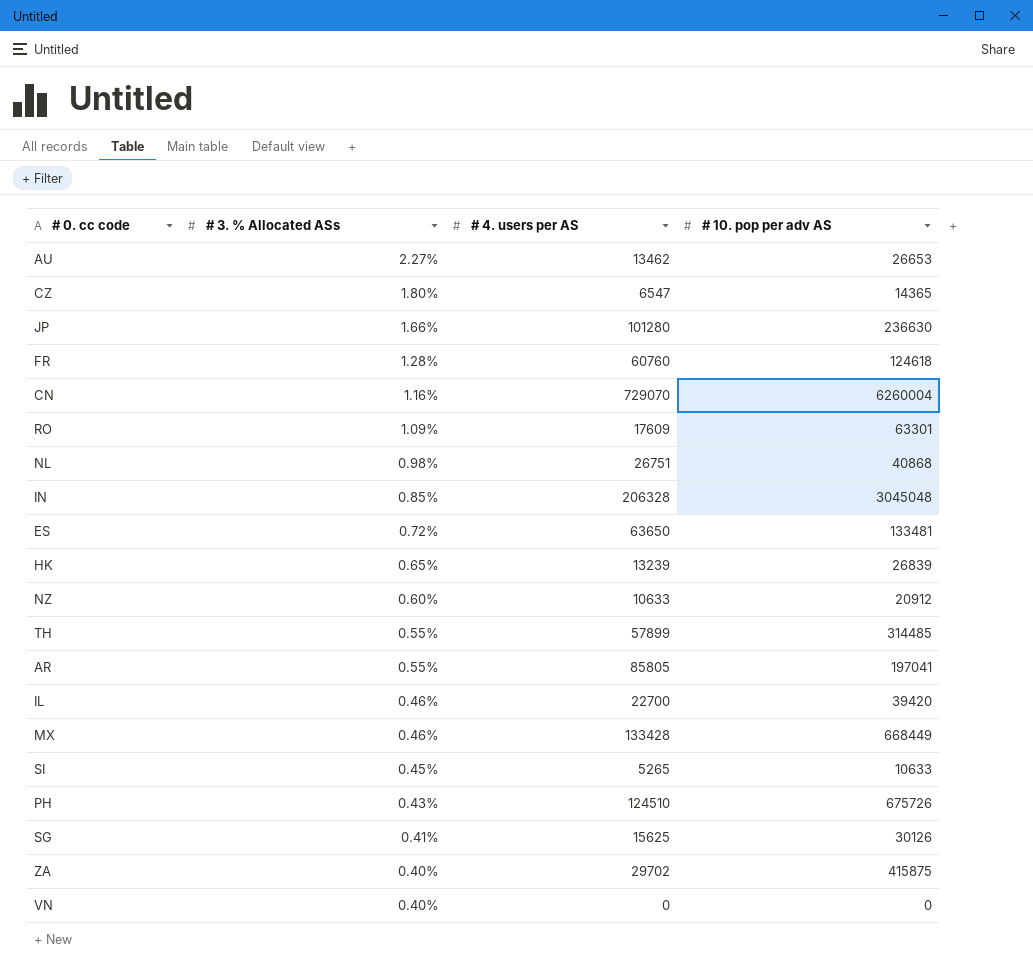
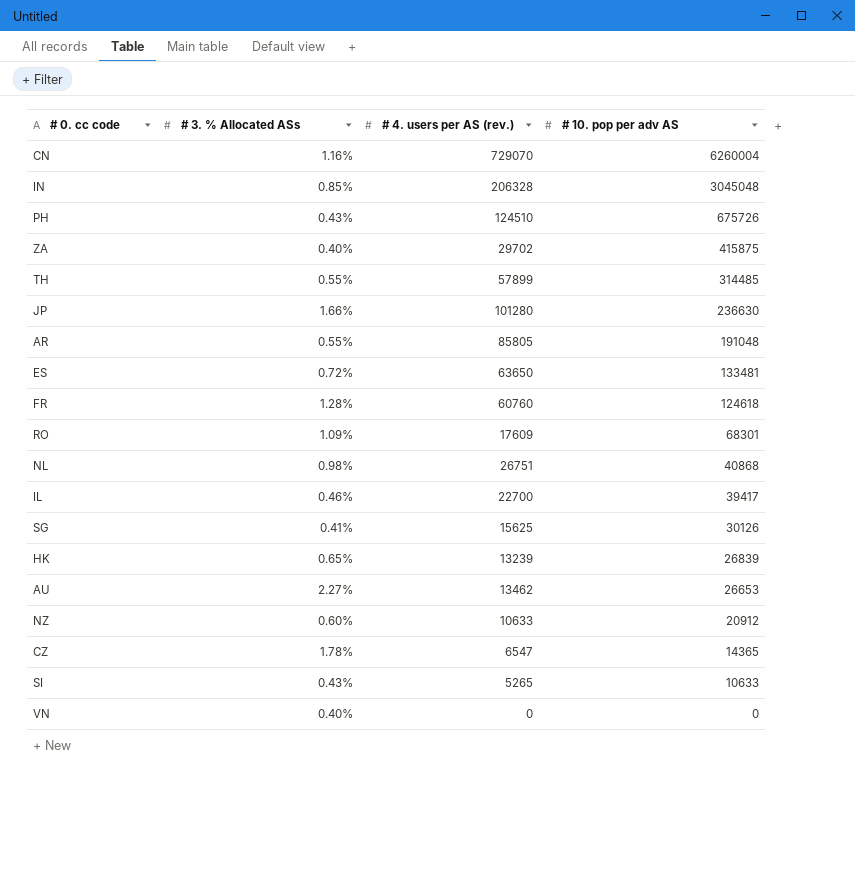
row order: # 3. % Allocated ASs descending -> # 10. pop per adv AS descending
column name: # 4. users per AS -> # 4. users per AS (rev.)
row MX: 0.46% | 133428 | 668449 -> none
AR | # 10. pop per adv AS: 197041 -> 191048
RO | # 10. pop per adv AS: 63301 -> 68301
IL | # 10. pop per adv AS: 39420 -> 39417
CZ | # 3. % Allocated ASs: 1.80% -> 1.78%
SI | # 3. % Allocated ASs: 0.45% -> 0.43%

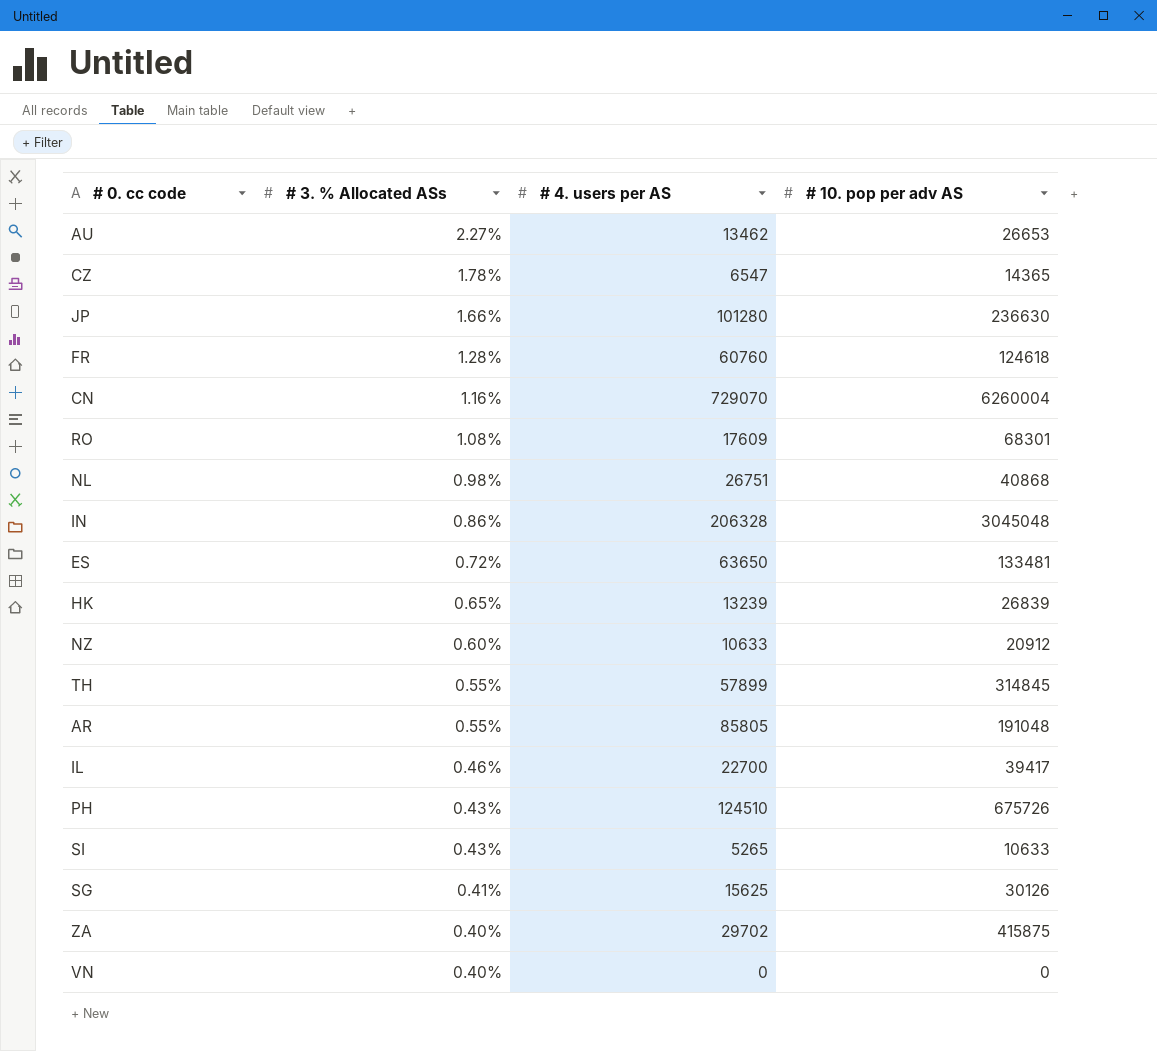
row order: # 10. pop per adv AS descending -> # 3. % Allocated ASs descending
column name: # 4. users per AS (rev.) -> # 4. users per AS
RO | # 3. % Allocated ASs: 1.09% -> 1.08%
IN | # 3. % Allocated ASs: 0.85% -> 0.86%
TH | # 10. pop per adv AS: 314485 -> 314845

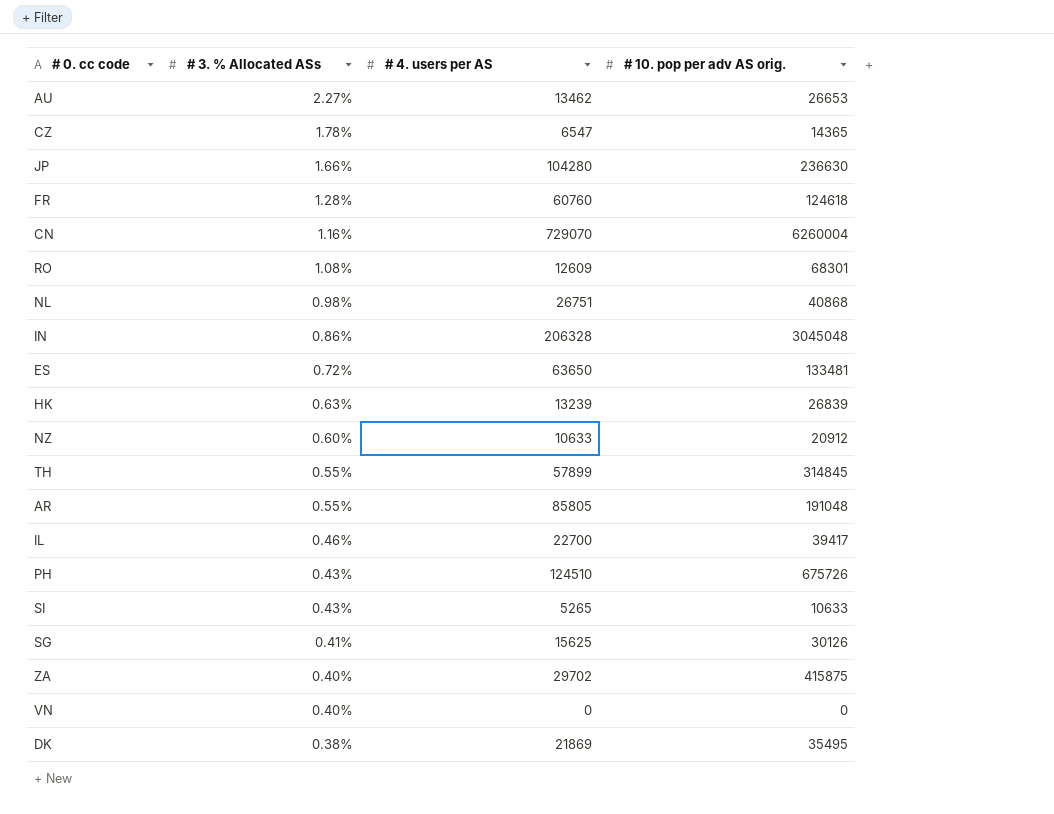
column name: # 10. pop per adv AS -> # 10. pop per adv AS orig.
JP | # 4. users per AS: 101280 -> 104280
RO | # 4. users per AS: 17609 -> 12609
HK | # 3. % Allocated ASs: 0.65% -> 0.63%
row DK: none -> 0.38% | 21869 | 35495

